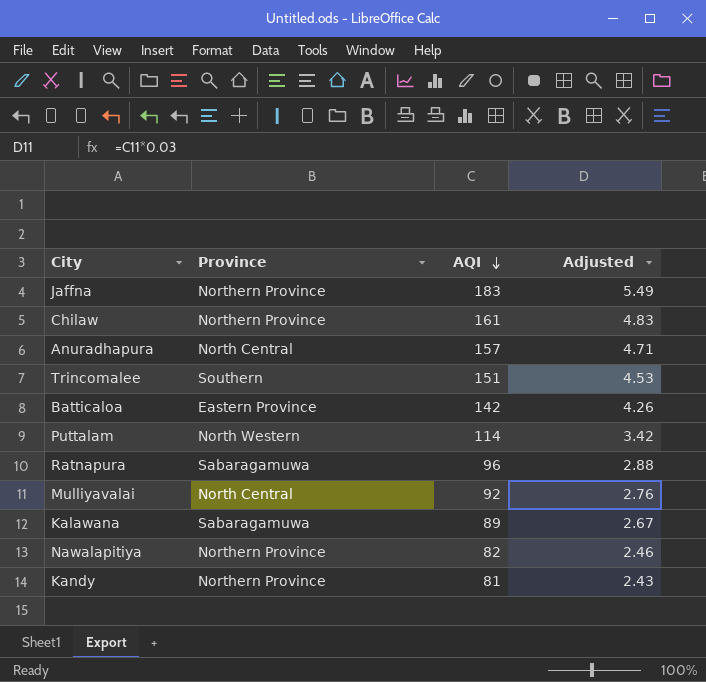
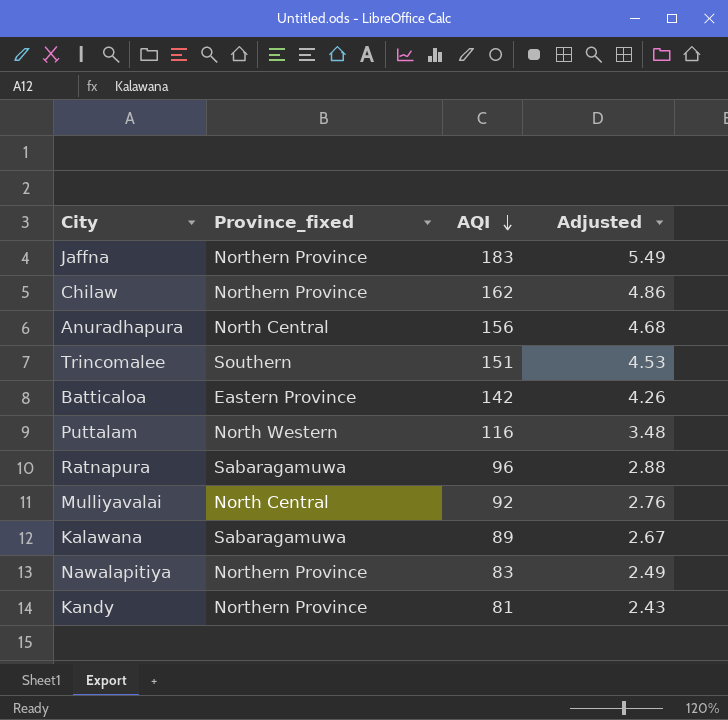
column name: Province -> Province_fixed
Chilaw | AQI: 161 -> 162
Chilaw | Adjusted: 4.83 -> 4.86
Anuradhapura | AQI: 157 -> 156
Anuradhapura | Adjusted: 4.71 -> 4.68
Puttalam | AQI: 114 -> 116
Puttalam | Adjusted: 3.42 -> 3.48
Nawalapitiya | AQI: 82 -> 83
Nawalapitiya | Adjusted: 2.46 -> 2.49

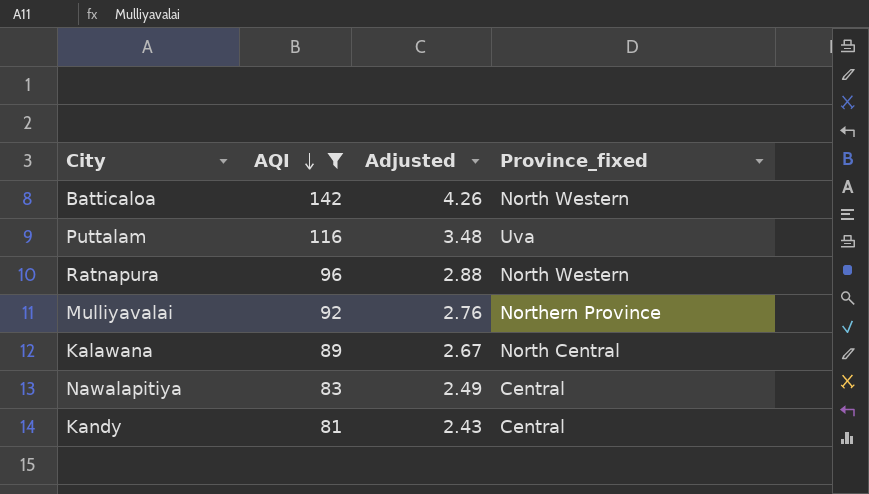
filter: none -> AQI <= 142
column Province_fixed | position: 2 -> 4
Batticaloa | Province_fixed: Eastern Province -> North Western
Puttalam | Province_fixed: North Western -> Uva
Ratnapura | Province_fixed: Sabaragamuwa -> North Western
Mulliyavalai | Province_fixed: North Central -> Northern Province
Kalawana | Province_fixed: Sabaragamuwa -> North Central
Nawalapitiya | Province_fixed: Northern Province -> Central
Kandy | Province_fixed: Northern Province -> Central

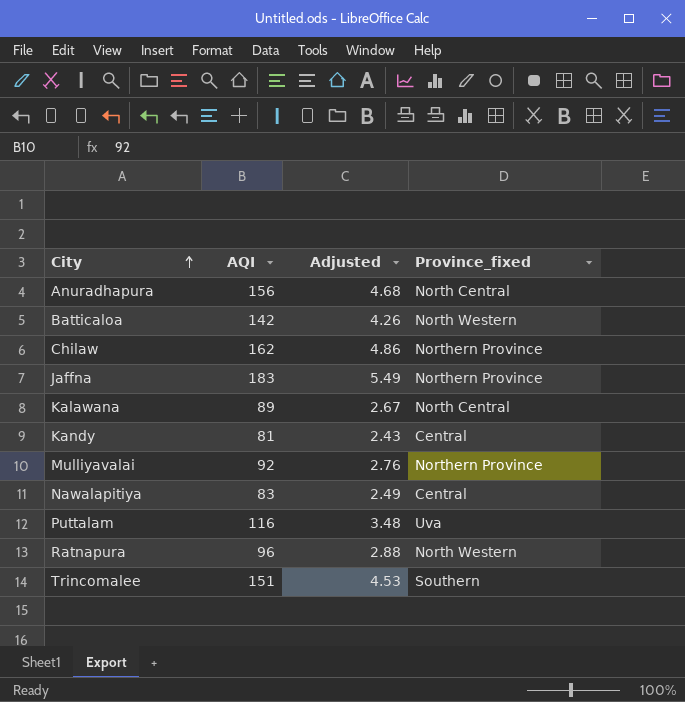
filter: AQI <= 142 -> none
row order: AQI descending -> City ascending

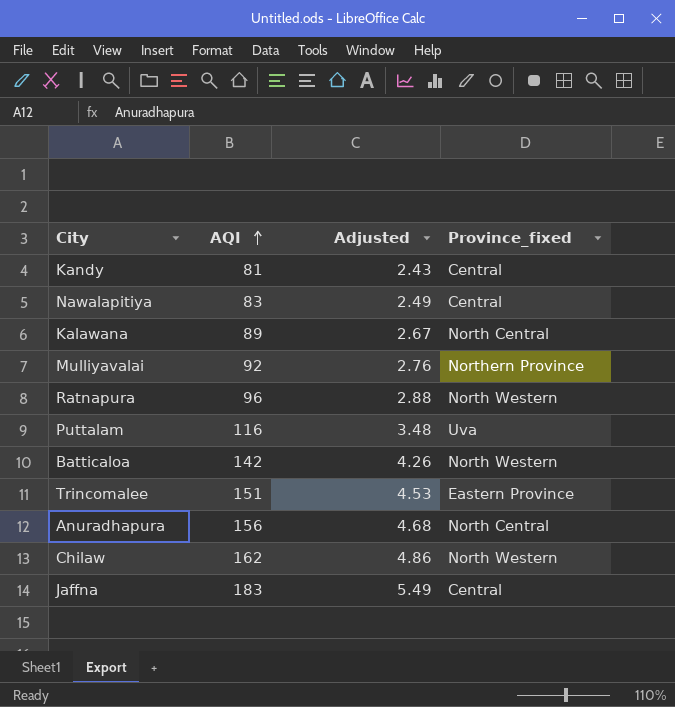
row order: City ascending -> AQI ascending
Trincomalee | Province_fixed: Southern -> Eastern Province
Chilaw | Province_fixed: Northern Province -> North Western
Jaffna | Province_fixed: Northern Province -> Central

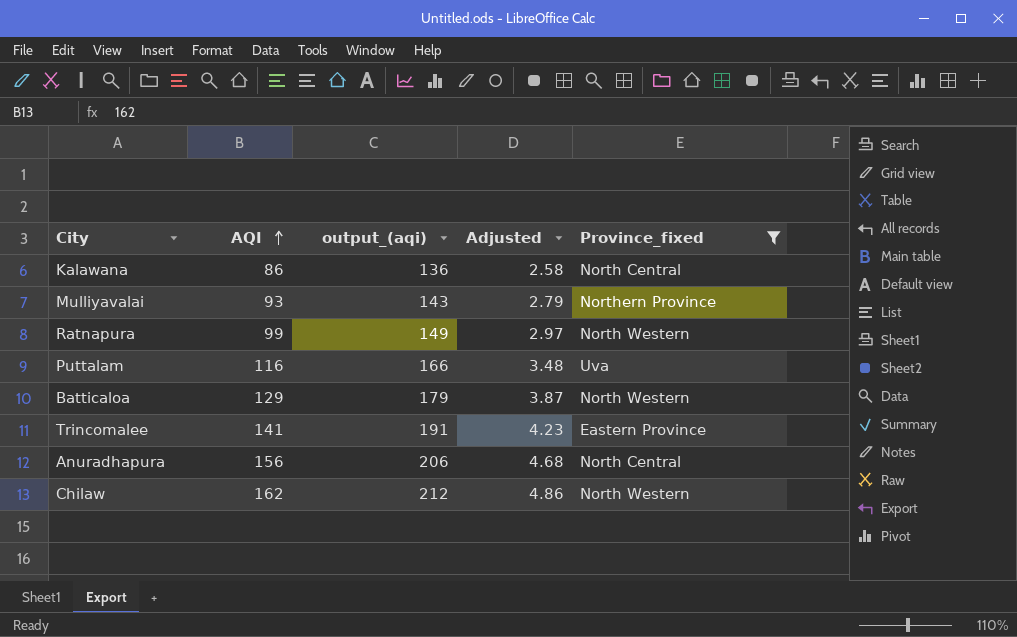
filter: none -> Province_fixed != Central
column output_(aqi) | formula: none -> [AQI] + 50
Kalawana | AQI: 89 -> 86
Kalawana | Adjusted: 2.67 -> 2.58
Mulliyavalai | AQI: 92 -> 93
Mulliyavalai | Adjusted: 2.76 -> 2.79
Ratnapura | AQI: 96 -> 99
Ratnapura | Adjusted: 2.88 -> 2.97
Batticaloa | AQI: 142 -> 129
Batticaloa | Adjusted: 4.26 -> 3.87
Trincomalee | AQI: 151 -> 141
Trincomalee | Adjusted: 4.53 -> 4.23

